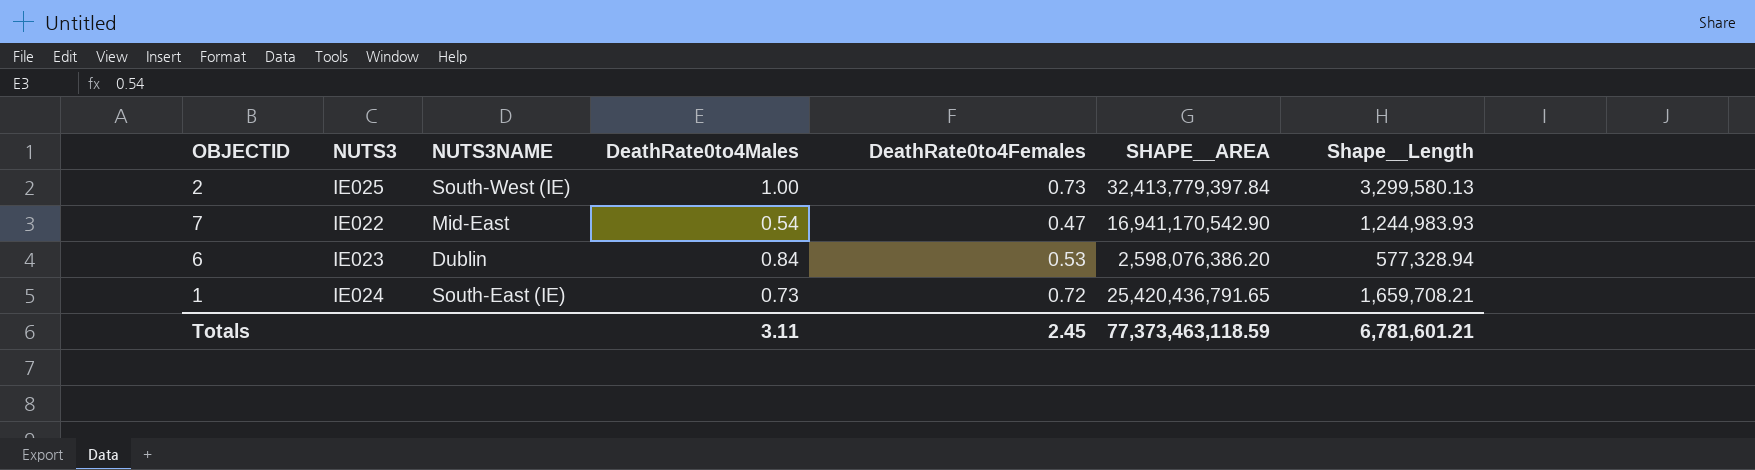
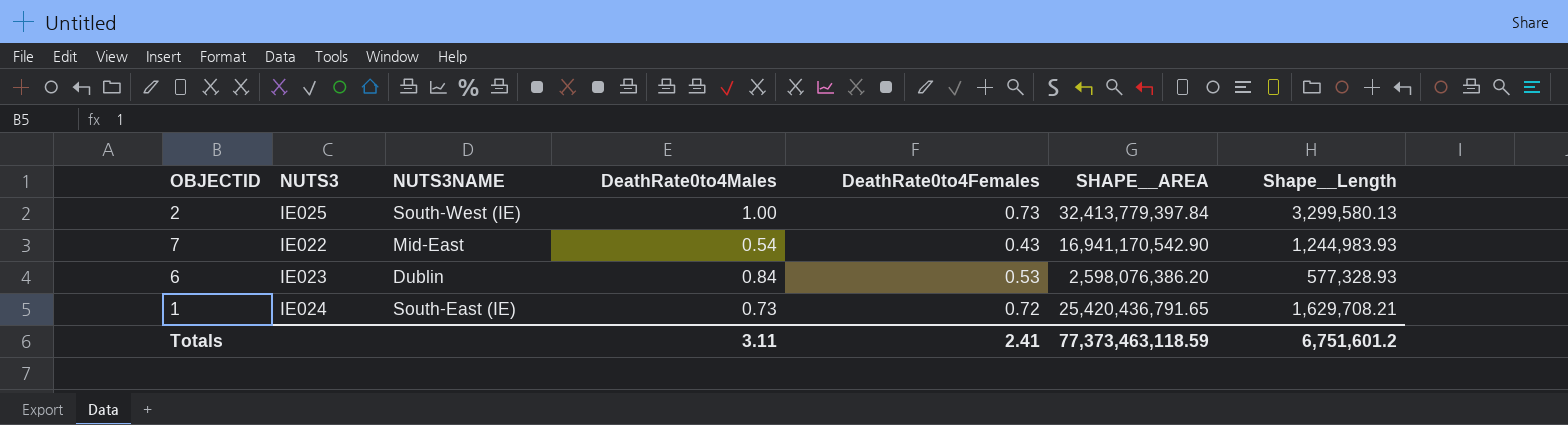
7 | DeathRate0to4Females: 0.47 -> 0.43
6 | Shape__Length: 577,328.94 -> 577,328.93
1 | Shape__Length: 1,659,708.21 -> 1,629,708.21
Totals | DeathRate0to4Females: 2.45 -> 2.41
Totals | Shape__Length: 6,781,601.21 -> 6,751,601.2

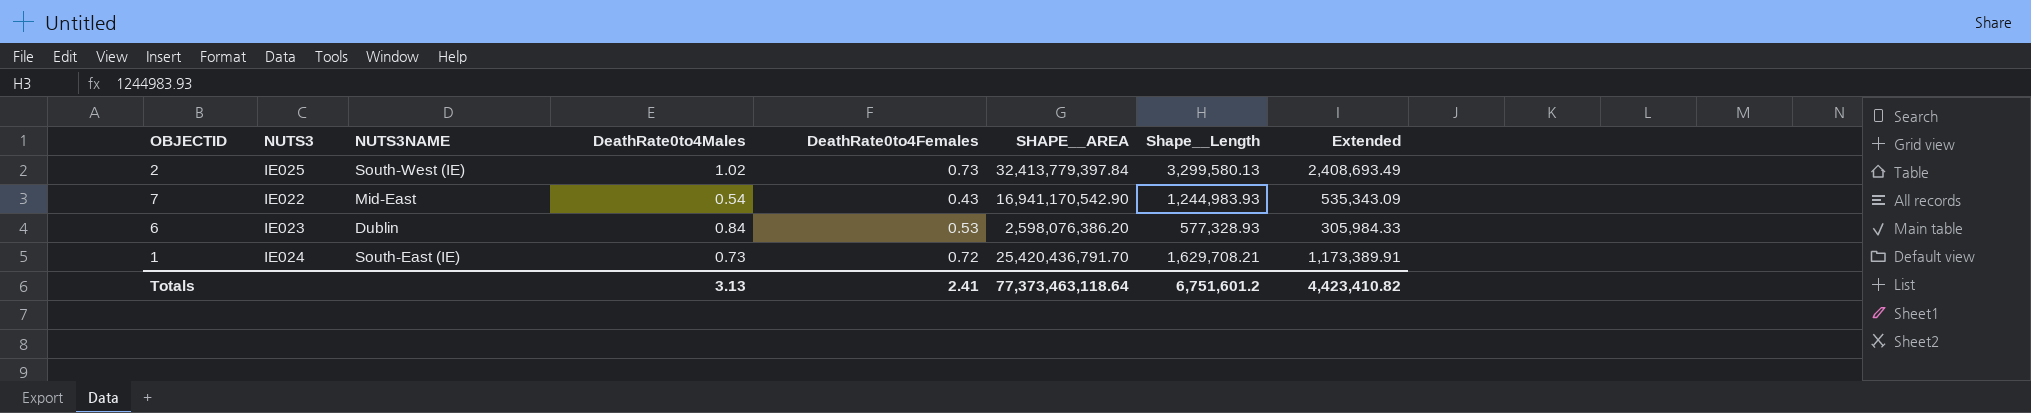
column Extended | formula: none -> [DeathRate0to4Females] * [Shape__Length]
2 | DeathRate0to4Males: 1.00 -> 1.02
1 | SHAPE__AREA: 25,420,436,791.65 -> 25,420,436,791.70
Totals | DeathRate0to4Males: 3.11 -> 3.13
Totals | SHAPE__AREA: 77,373,463,118.59 -> 77,373,463,118.64

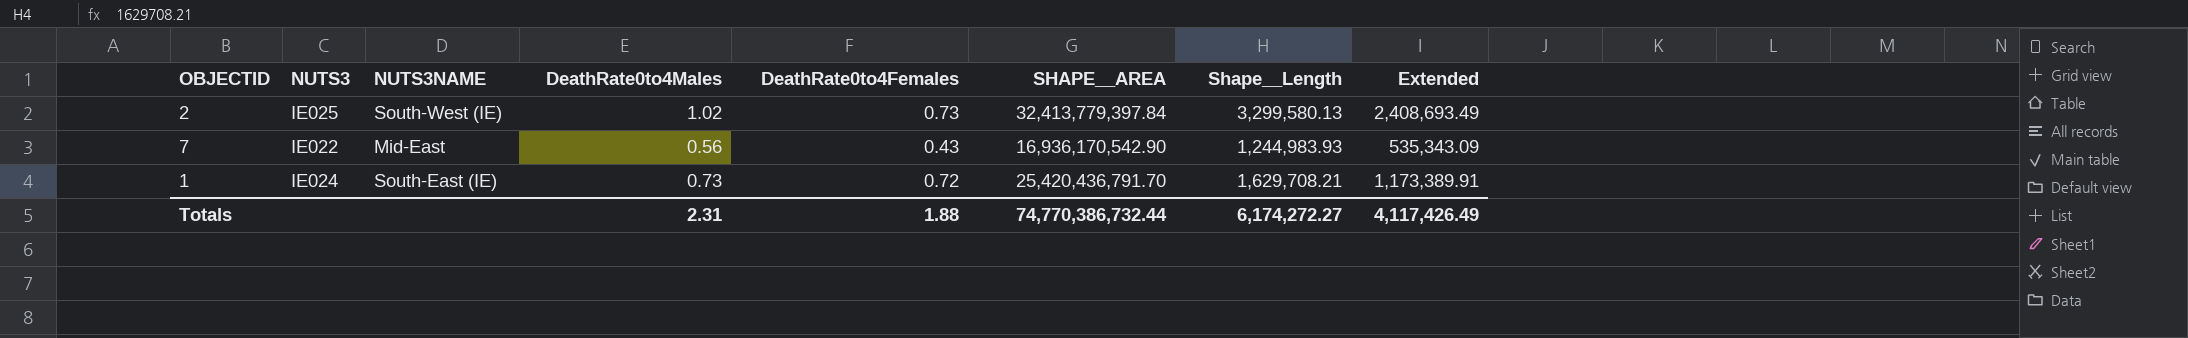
row 6: IE023 | Dublin | 0.84 | 0.53 | 2,598,076,386.20 | 577,328.93 | 305,984.33 -> none
7 | DeathRate0to4Males: 0.54 -> 0.56
7 | SHAPE__AREA: 16,941,170,542.90 -> 16,936,170,542.90
Totals | DeathRate0to4Males: 3.13 -> 2.31
Totals | DeathRate0to4Females: 2.41 -> 1.88
Totals | SHAPE__AREA: 77,373,463,118.64 -> 74,770,386,732.44
Totals | Shape__Length: 6,751,601.2 -> 6,174,272.27
Totals | Extended: 4,423,410.82 -> 4,117,426.49

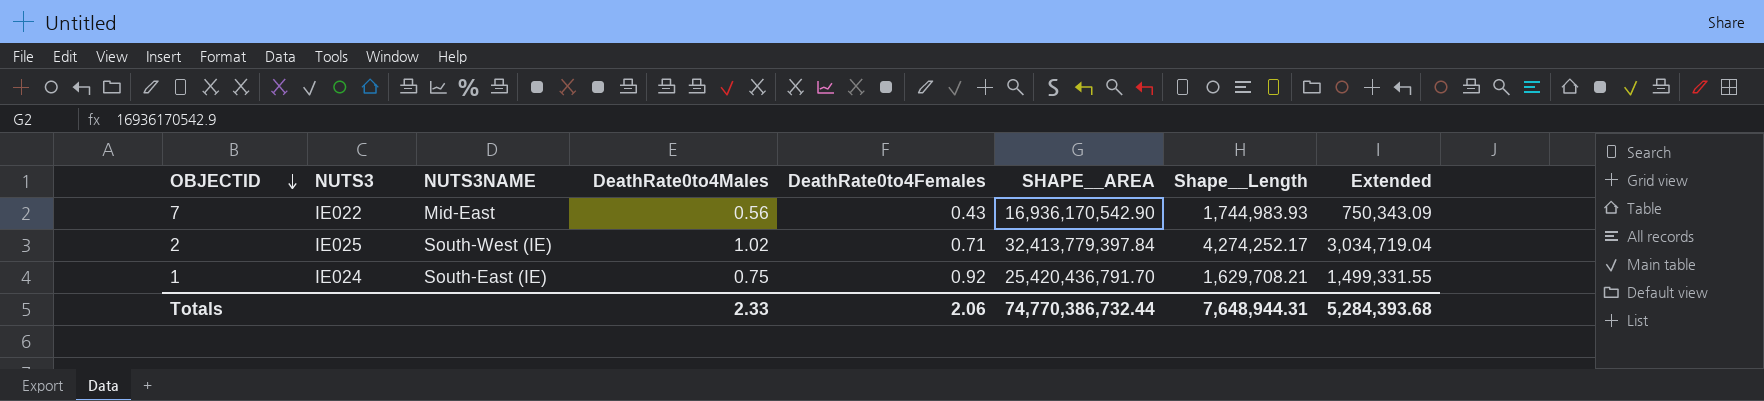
row order: none -> OBJECTID descending
7 | Shape__Length: 1,244,983.93 -> 1,744,983.93
7 | Extended: 535,343.09 -> 750,343.09
2 | DeathRate0to4Females: 0.73 -> 0.71
2 | Shape__Length: 3,299,580.13 -> 4,274,252.17
2 | Extended: 2,408,693.49 -> 3,034,719.04
1 | DeathRate0to4Males: 0.73 -> 0.75
1 | DeathRate0to4Females: 0.72 -> 0.92
1 | Extended: 1,173,389.91 -> 1,499,331.55
Totals | DeathRate0to4Males: 2.31 -> 2.33
Totals | DeathRate0to4Females: 1.88 -> 2.06
Totals | Shape__Length: 6,174,272.27 -> 7,648,944.31
Totals | Extended: 4,117,426.49 -> 5,284,393.68

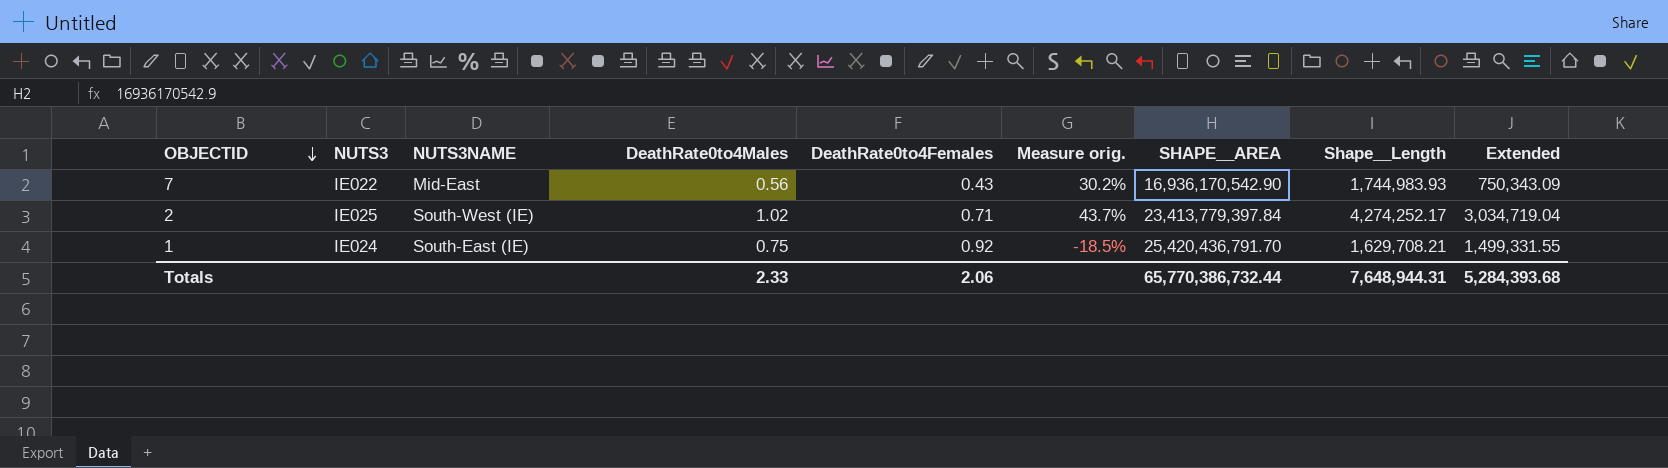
column Measure orig. | formula: none -> ([DeathRate0to4Males] - [DeathRate0to4Females]) / [DeathRate0to4Females]
2 | SHAPE__AREA: 32,413,779,397.84 -> 23,413,779,397.84
Totals | SHAPE__AREA: 74,770,386,732.44 -> 65,770,386,732.44

